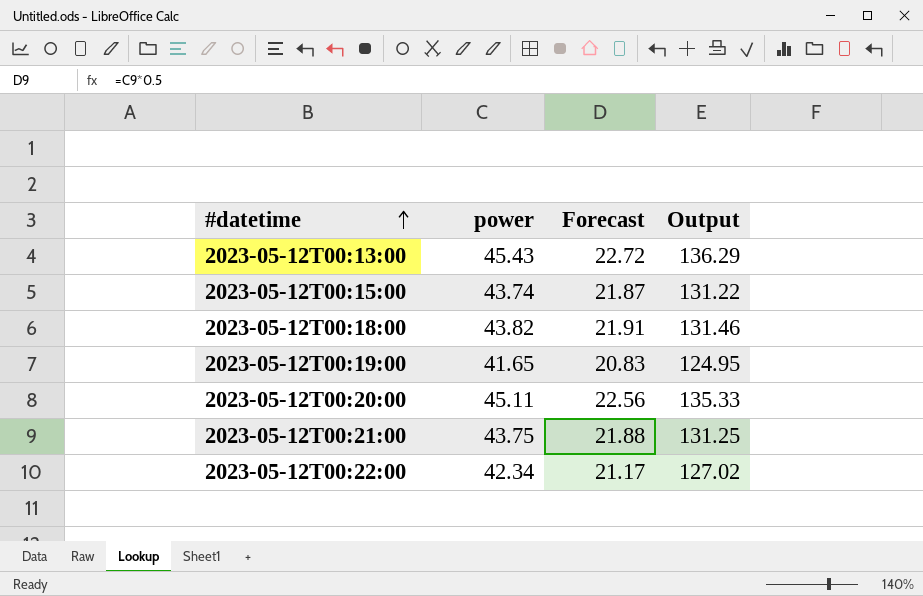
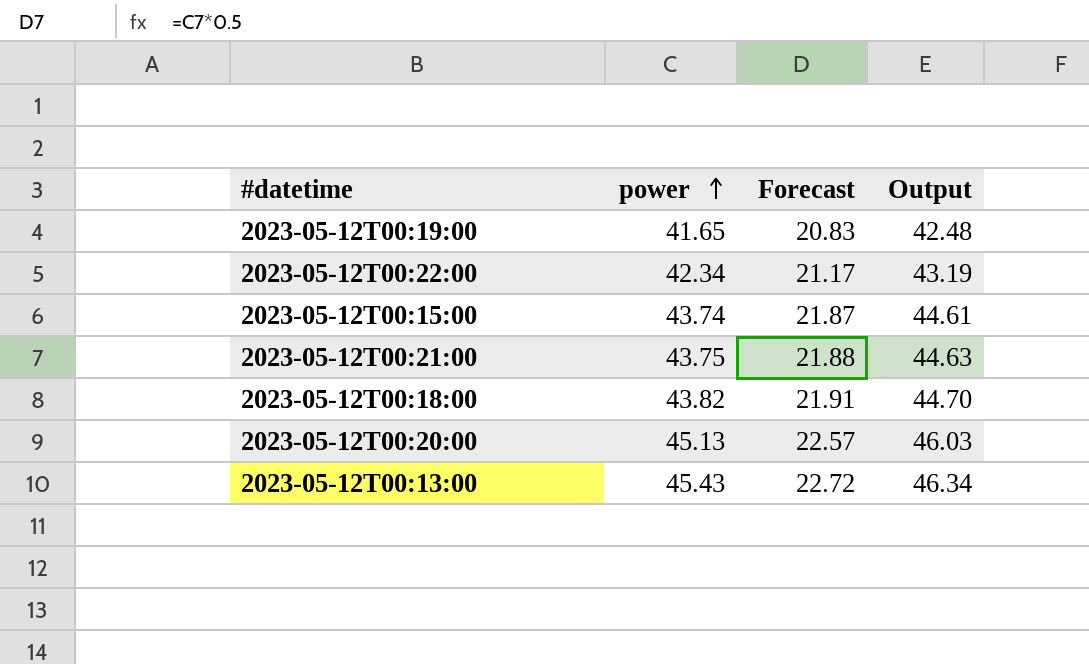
row order: #datetime ascending -> power ascending
column Output | formula: [power] * 3 -> [power] * 1.02
2023-05-12T00:20:00 | power: 45.11 -> 45.13
2023-05-12T00:20:00 | Forecast: 22.56 -> 22.57

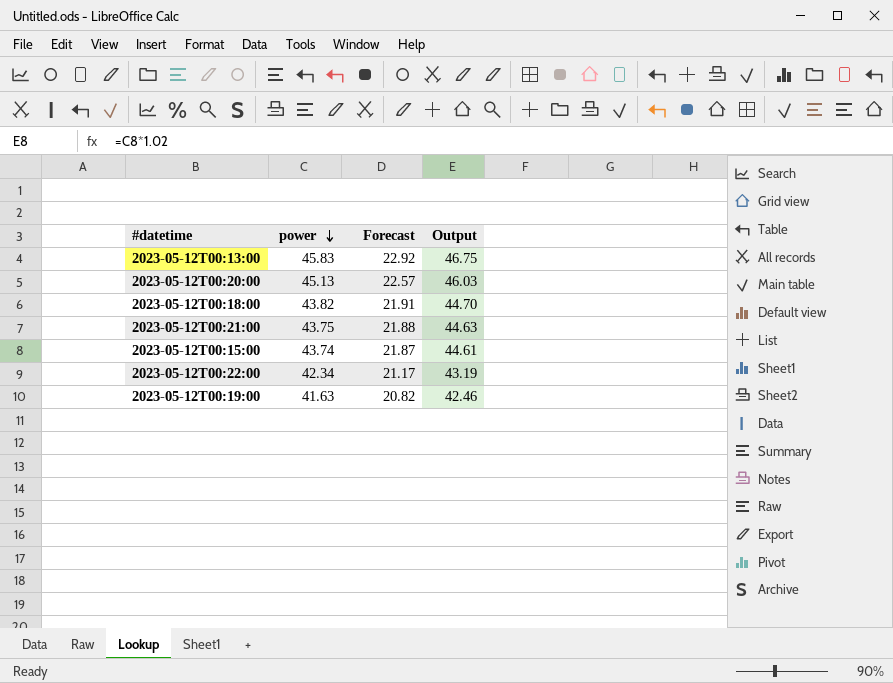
row order: power ascending -> power descending
2023-05-12T00:13:00 | power: 45.43 -> 45.83
2023-05-12T00:13:00 | Forecast: 22.72 -> 22.92
2023-05-12T00:13:00 | Output: 46.34 -> 46.75
2023-05-12T00:19:00 | power: 41.65 -> 41.63
2023-05-12T00:19:00 | Forecast: 20.83 -> 20.82
2023-05-12T00:19:00 | Output: 42.48 -> 42.46

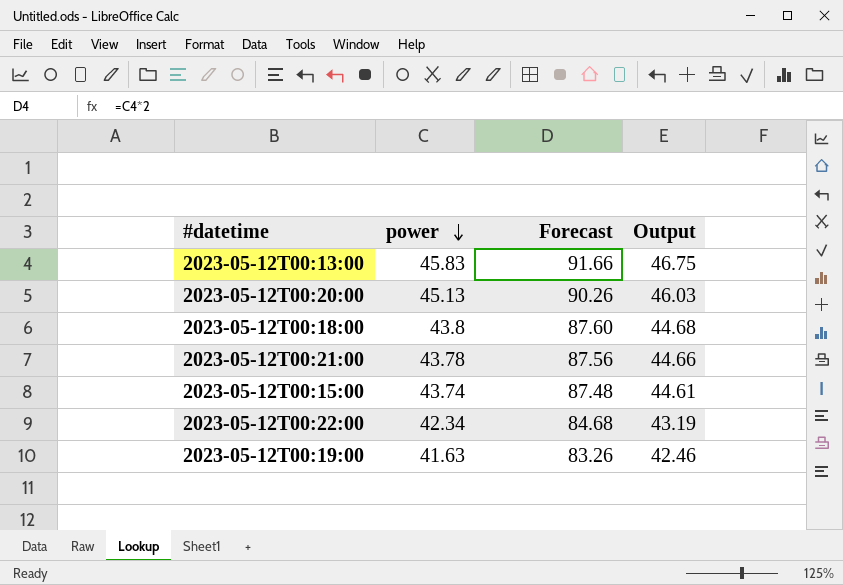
column Forecast | formula: [power] * 0.5 -> [power] * 2
2023-05-12T00:18:00 | power: 43.82 -> 43.8
2023-05-12T00:18:00 | Output: 44.70 -> 44.68
2023-05-12T00:21:00 | power: 43.75 -> 43.78
2023-05-12T00:21:00 | Output: 44.63 -> 44.66

